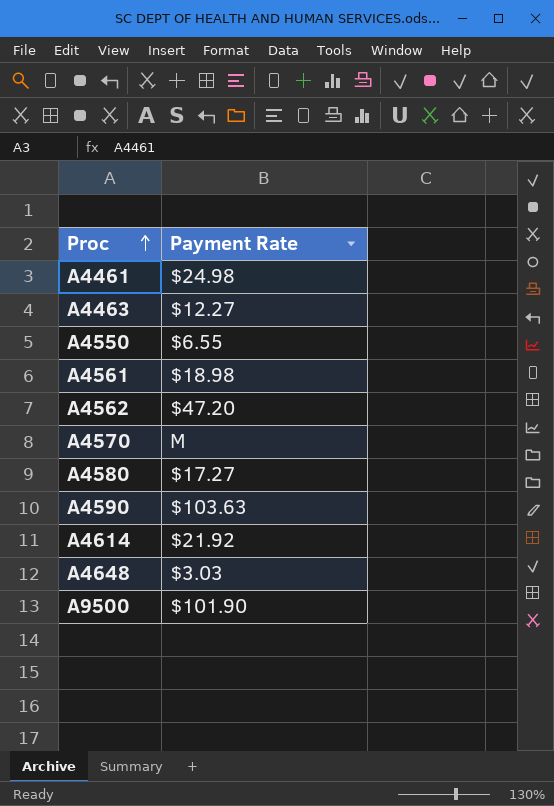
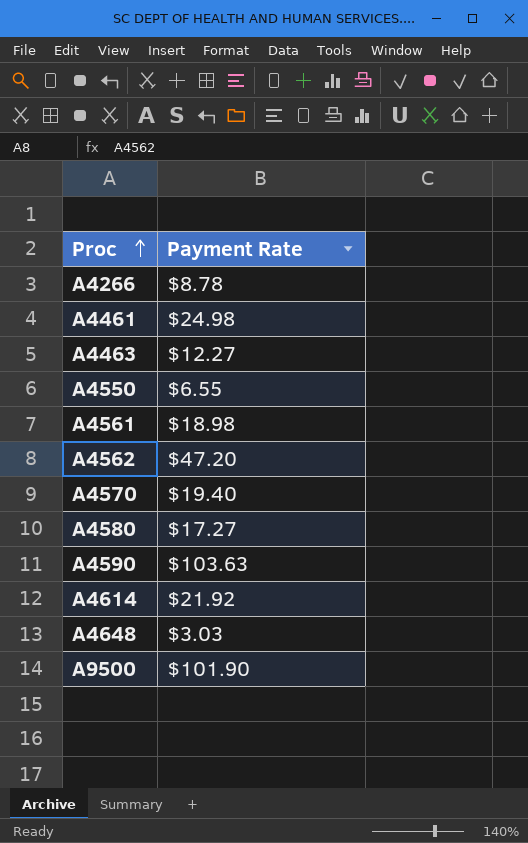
row A4266: none -> $8.78
A4570 | Payment Rate: M -> $19.40

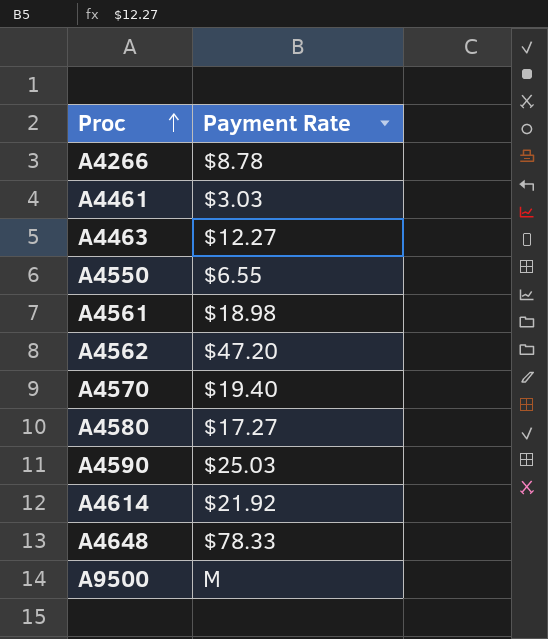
A4461 | Payment Rate: $24.98 -> $3.03
A4590 | Payment Rate: $103.63 -> $25.03
A4648 | Payment Rate: $3.03 -> $78.33
A9500 | Payment Rate: $101.90 -> M

